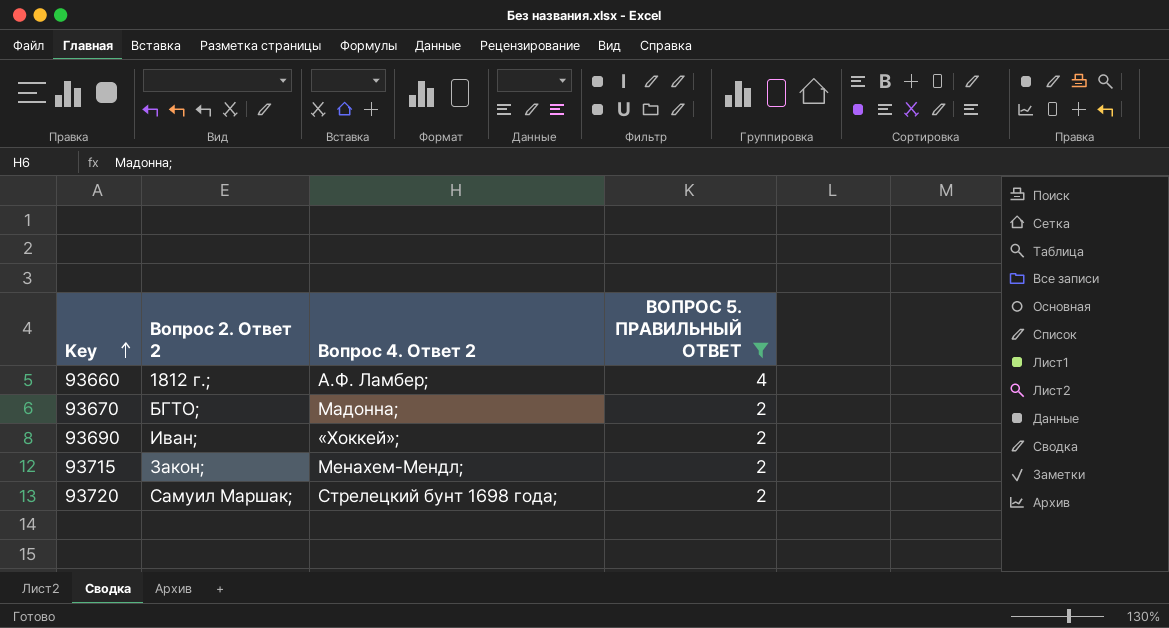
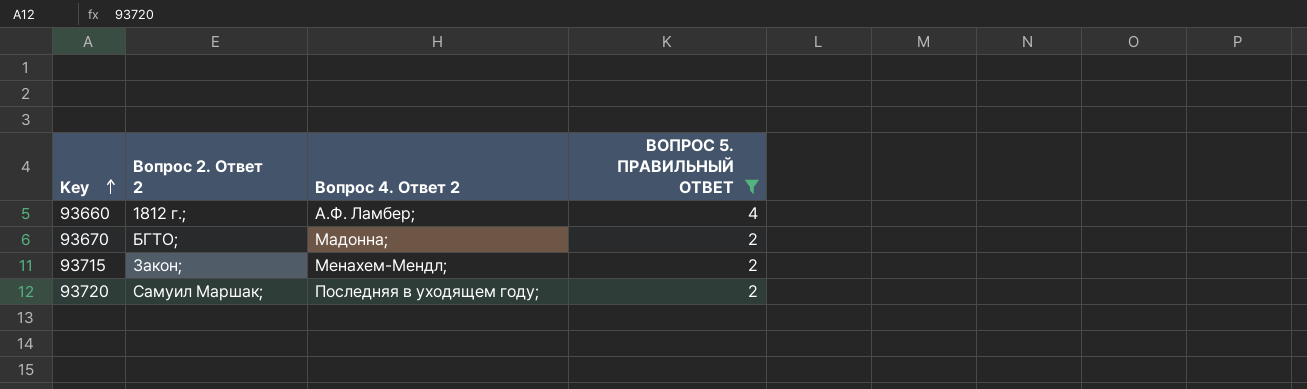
row 93690: Иван; | «Хоккей»; | 2 -> none
93720 | Вопрос 4. Ответ 2: Стрелецкий бунт 1698 года; -> Последняя в уходящем году;

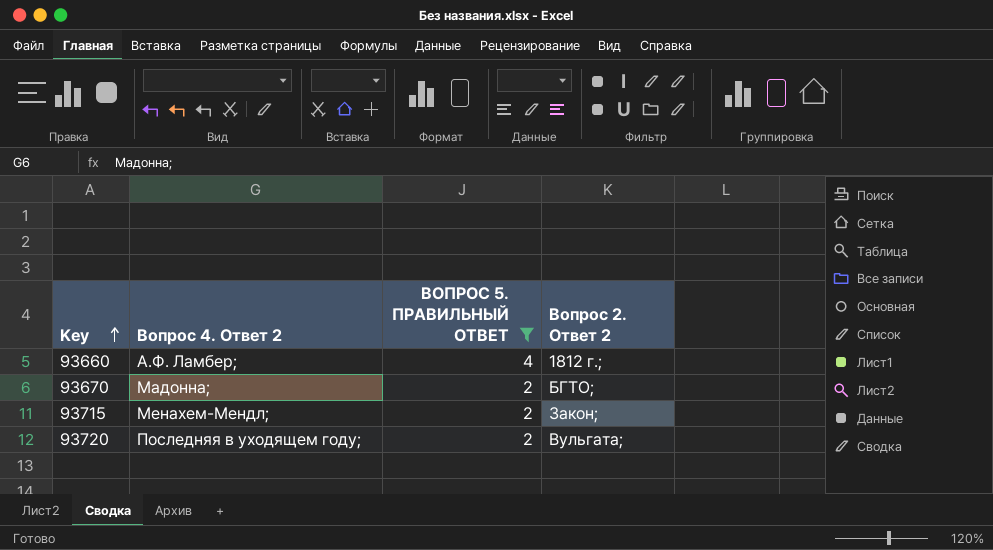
column Вопрос 2. Ответ 2 | position: 2 -> 4
93720 | Вопрос 2. Ответ 2: Самуил Маршак; -> Вульгата;

